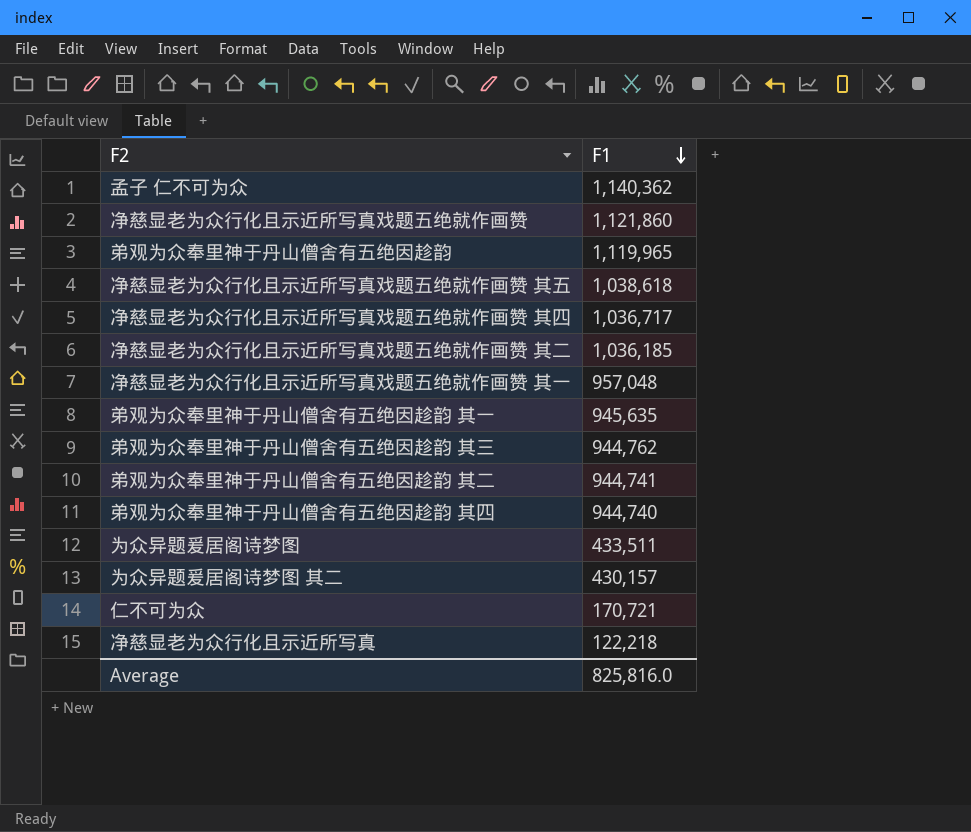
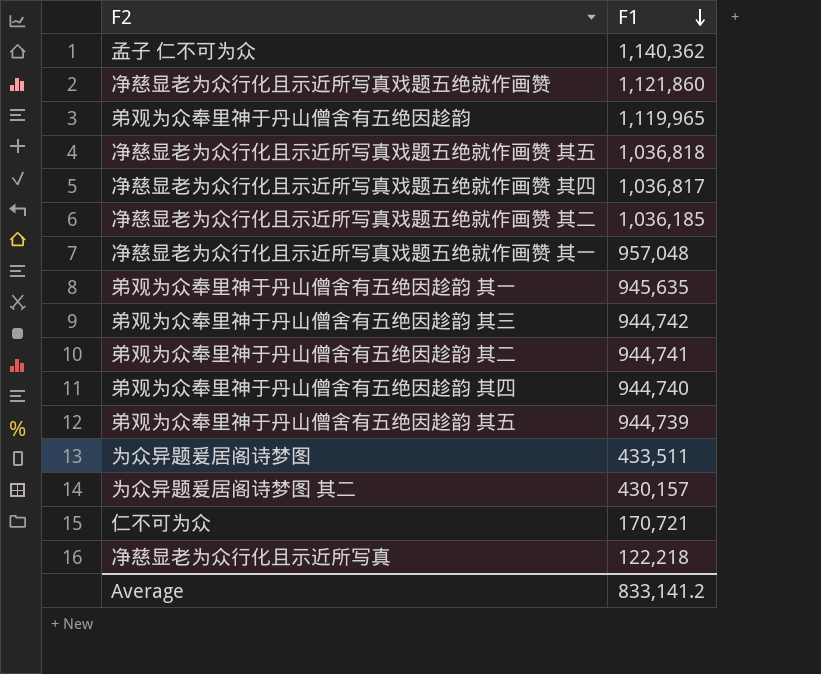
净慈显老为众行化且示近所写真戏题五绝就作画赞 其五 | F1: 1,038,618 -> 1,036,818
净慈显老为众行化且示近所写真戏题五绝就作画赞 其四 | F1: 1,036,717 -> 1,036,817
弟观为众奉里神于丹山僧舍有五绝因趁韵 其三 | F1: 944,762 -> 944,742
row 弟观为众奉里神于丹山僧舍有五绝因趁韵 其五: none -> 944,739
Average | F1: 825,816.0 -> 833,141.2

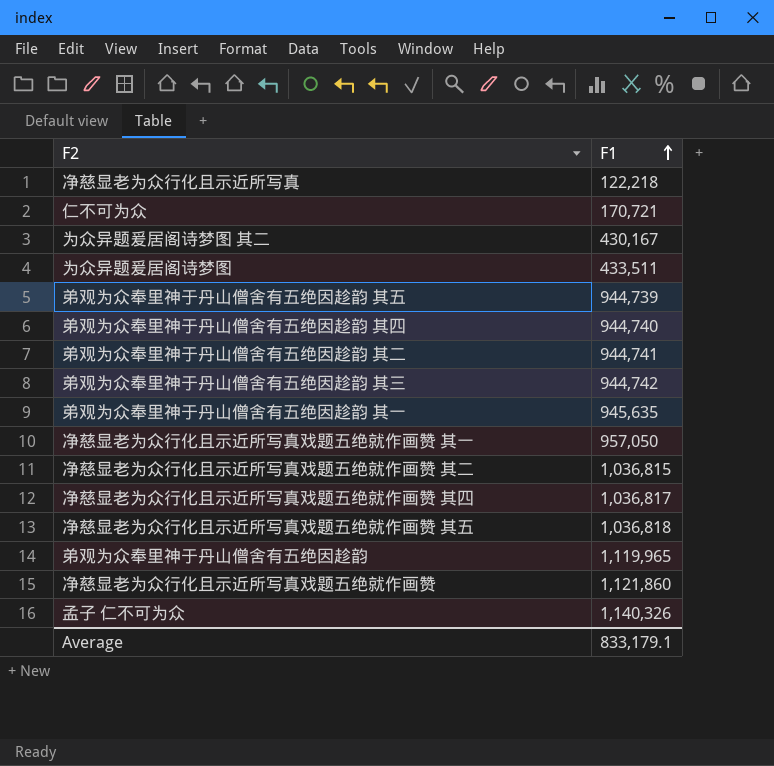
row order: F1 descending -> F1 ascending
为众异题爰居阁诗梦图 其二 | F1: 430,157 -> 430,167
净慈显老为众行化且示近所写真戏题五绝就作画赞 其一 | F1: 957,048 -> 957,050
净慈显老为众行化且示近所写真戏题五绝就作画赞 其二 | F1: 1,036,185 -> 1,036,815
孟子 仁不可为众 | F1: 1,140,362 -> 1,140,326
Average | F1: 833,141.2 -> 833,179.1

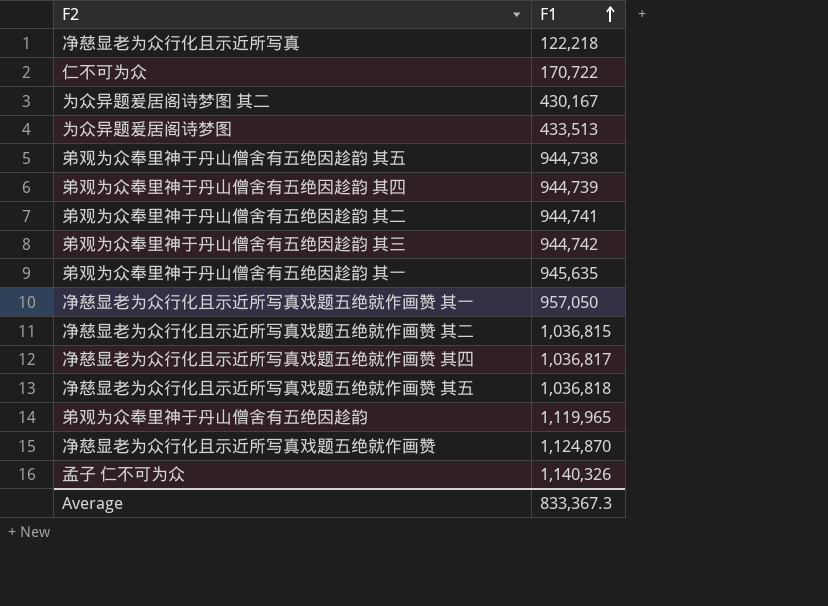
仁不可为众 | F1: 170,721 -> 170,722
为众异题爰居阁诗梦图 | F1: 433,511 -> 433,513
弟观为众奉里神于丹山僧舍有五绝因趁韵 其五 | F1: 944,739 -> 944,738
弟观为众奉里神于丹山僧舍有五绝因趁韵 其四 | F1: 944,740 -> 944,739
净慈显老为众行化且示近所写真戏题五绝就作画赞 | F1: 1,121,860 -> 1,124,870
Average | F1: 833,179.1 -> 833,367.3

